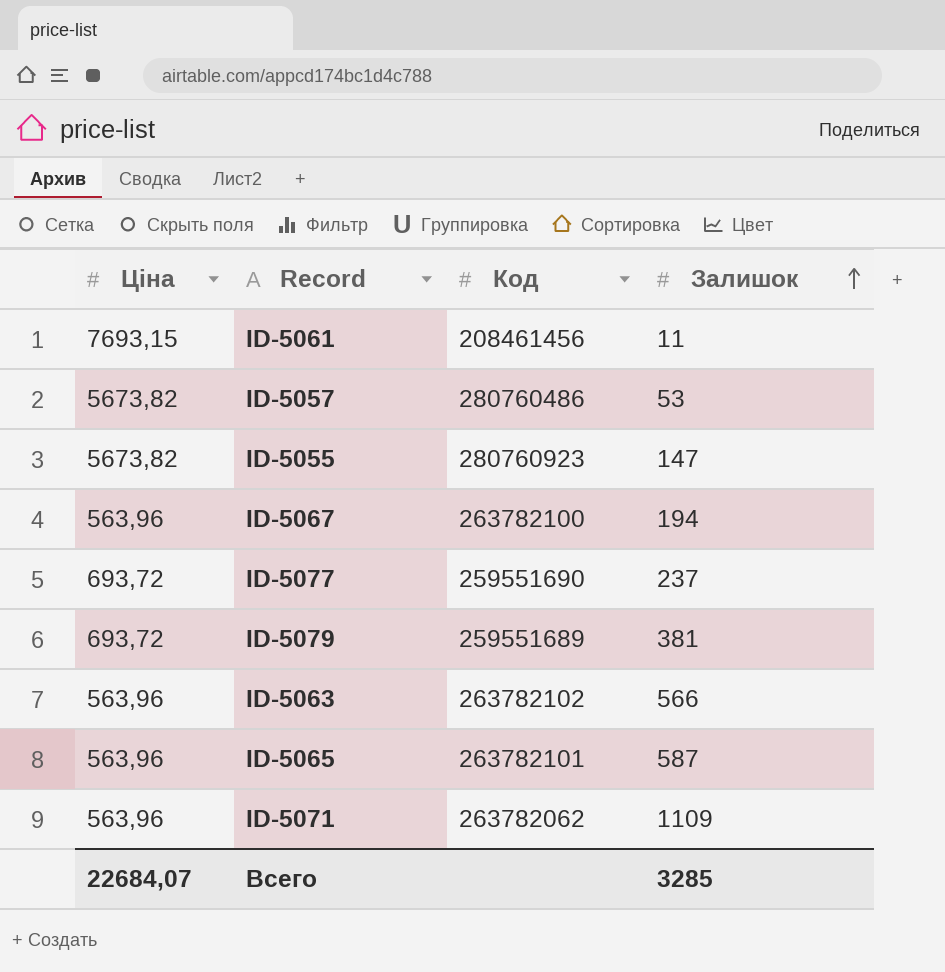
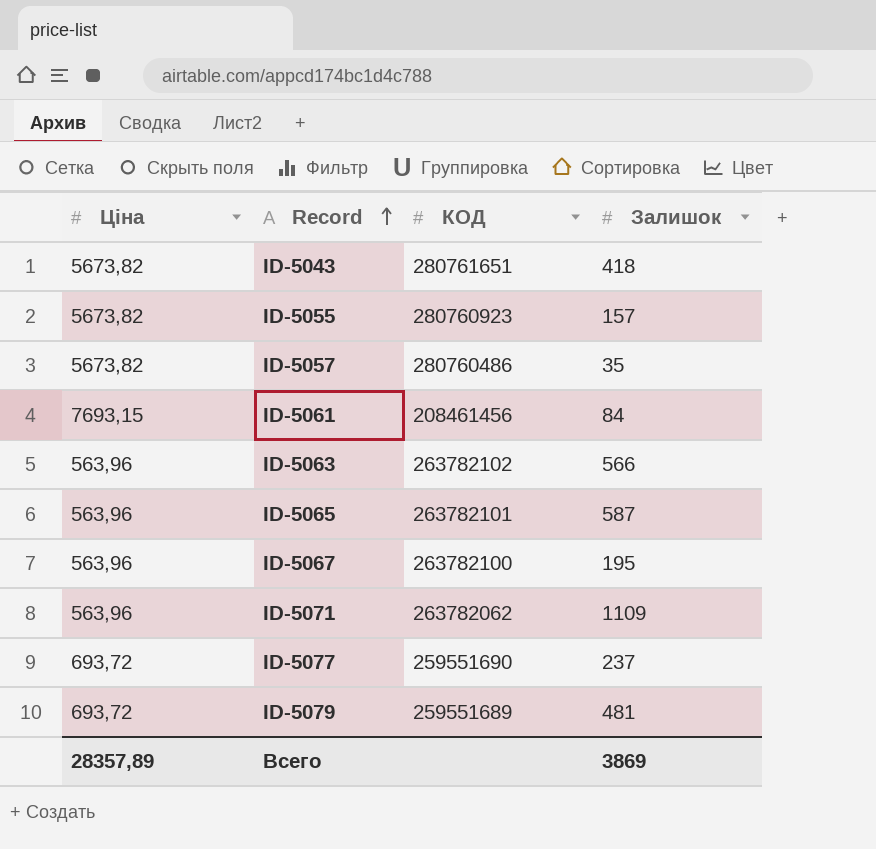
row order: Залишок ascending -> Record ascending
column name: Код -> КОД
row ID-5043: none -> 5673,82 | 280761651 | 418
ID-5055 | Залишок: 147 -> 157
ID-5057 | Залишок: 53 -> 35
ID-5061 | Залишок: 11 -> 84
ID-5067 | Залишок: 194 -> 195
ID-5079 | Залишок: 381 -> 481
Всего | Ціна: 22684,07 -> 28357,89
Всего | Залишок: 3285 -> 3869

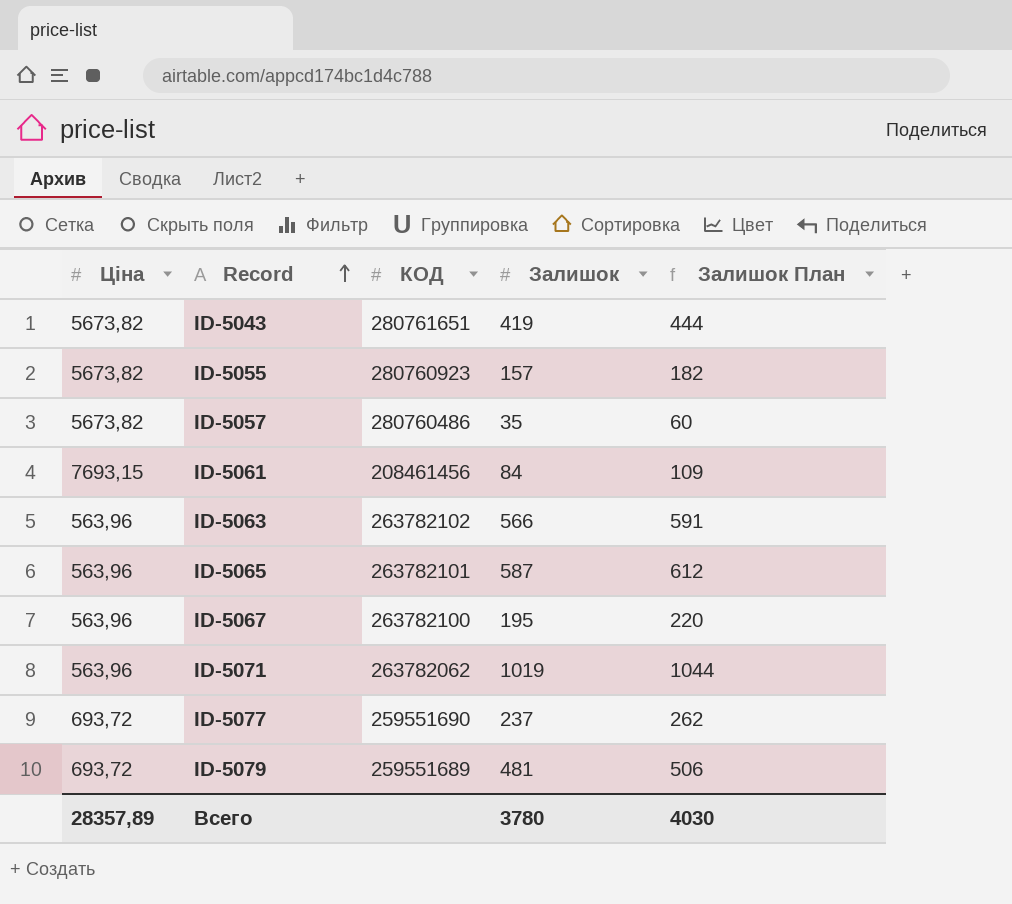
column Залишок План | formula: none -> [Залишок] + 25
ID-5043 | Залишок: 418 -> 419
ID-5071 | Залишок: 1109 -> 1019
Всего | Залишок: 3869 -> 3780

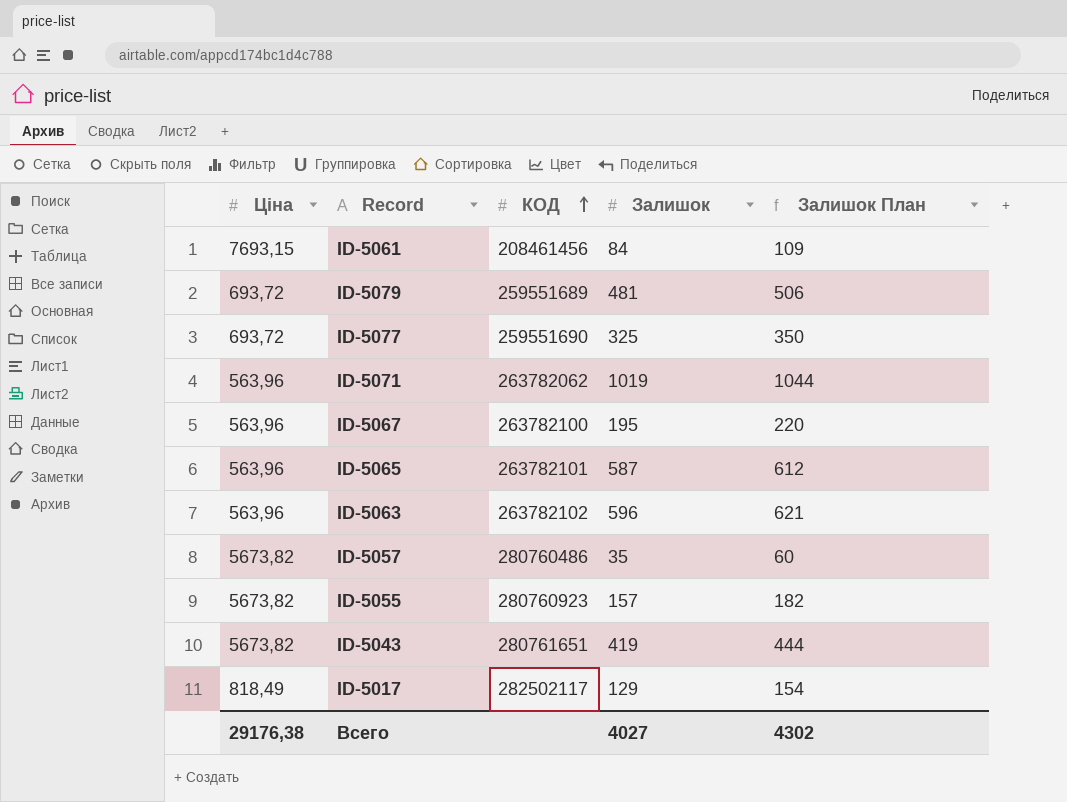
row order: Record ascending -> КОД ascending
ID-5077 | Залишок: 237 -> 325
ID-5077 | Залишок План: 262 -> 350
ID-5063 | Залишок: 566 -> 596
ID-5063 | Залишок План: 591 -> 621
row ID-5017: none -> 818,49 | 282502117 | 129 | 154
Всего | Ціна: 28357,89 -> 29176,38
Всего | Залишок: 3780 -> 4027
Всего | Залишок План: 4030 -> 4302

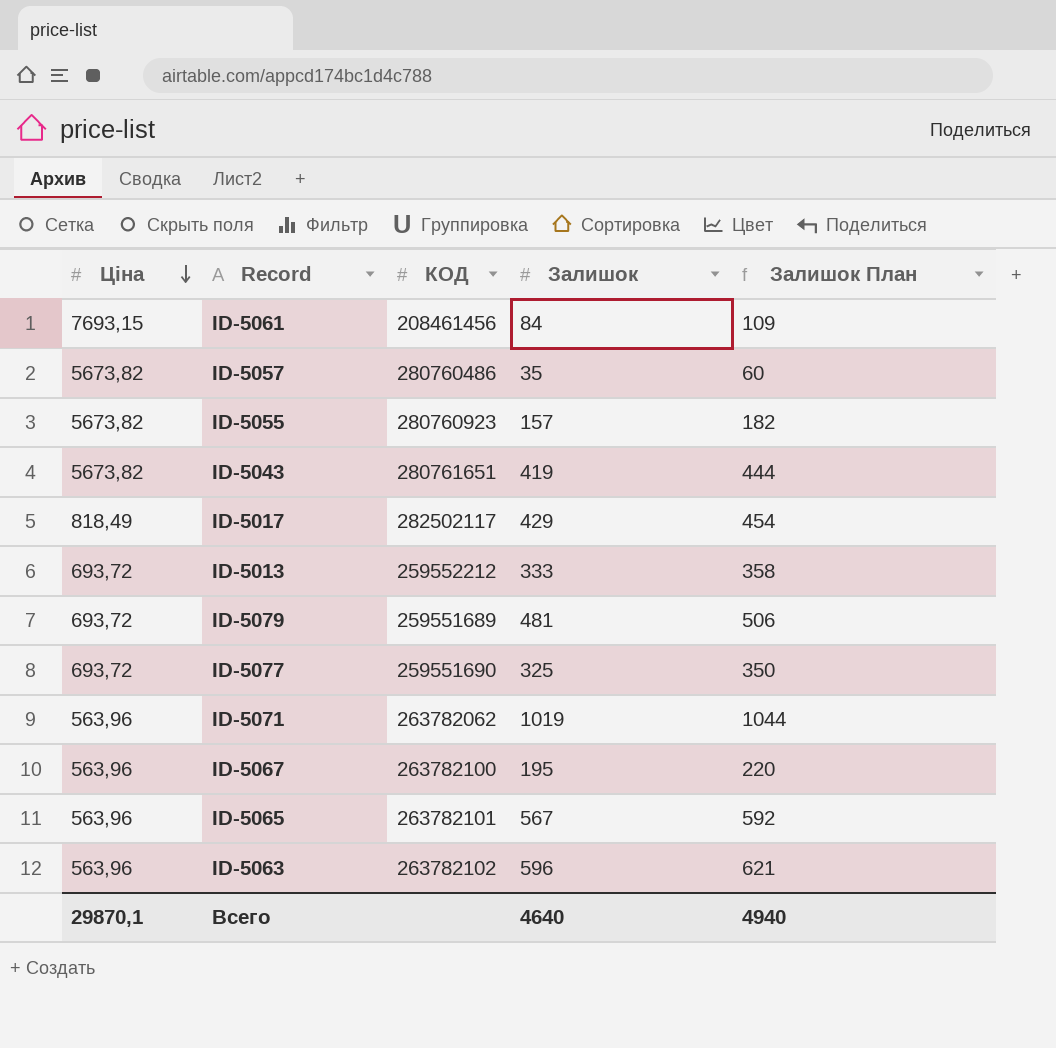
row order: КОД ascending -> Ціна descending
ID-5017 | Залишок: 129 -> 429
ID-5017 | Залишок План: 154 -> 454
row ID-5013: none -> 693,72 | 259552212 | 333 | 358
ID-5065 | Залишок: 587 -> 567
ID-5065 | Залишок План: 612 -> 592
Всего | Ціна: 29176,38 -> 29870,1
Всего | Залишок: 4027 -> 4640
Всего | Залишок План: 4302 -> 4940

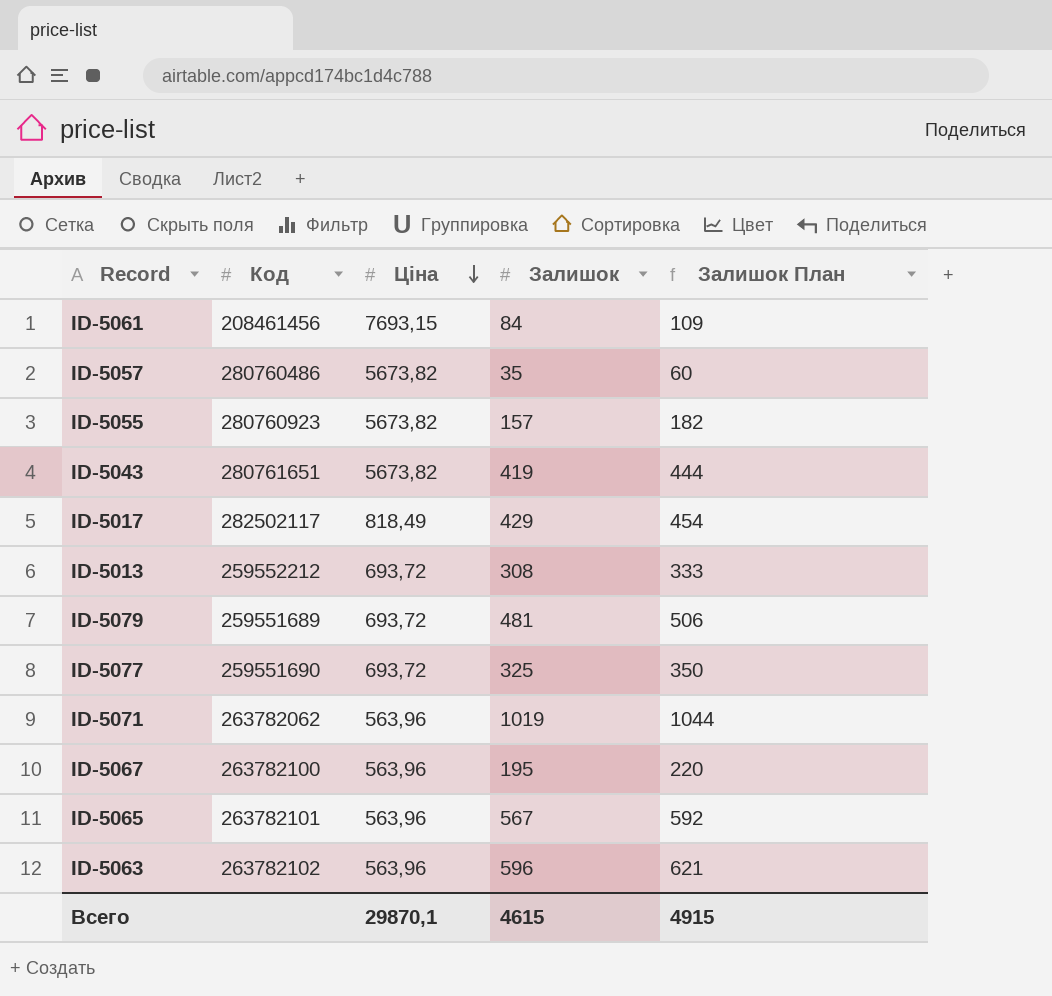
column name: КОД -> Код
column Ціна | position: 1 -> 3
ID-5013 | Залишок: 333 -> 308
ID-5013 | Залишок План: 358 -> 333
Всего | Залишок: 4640 -> 4615
Всего | Залишок План: 4940 -> 4915

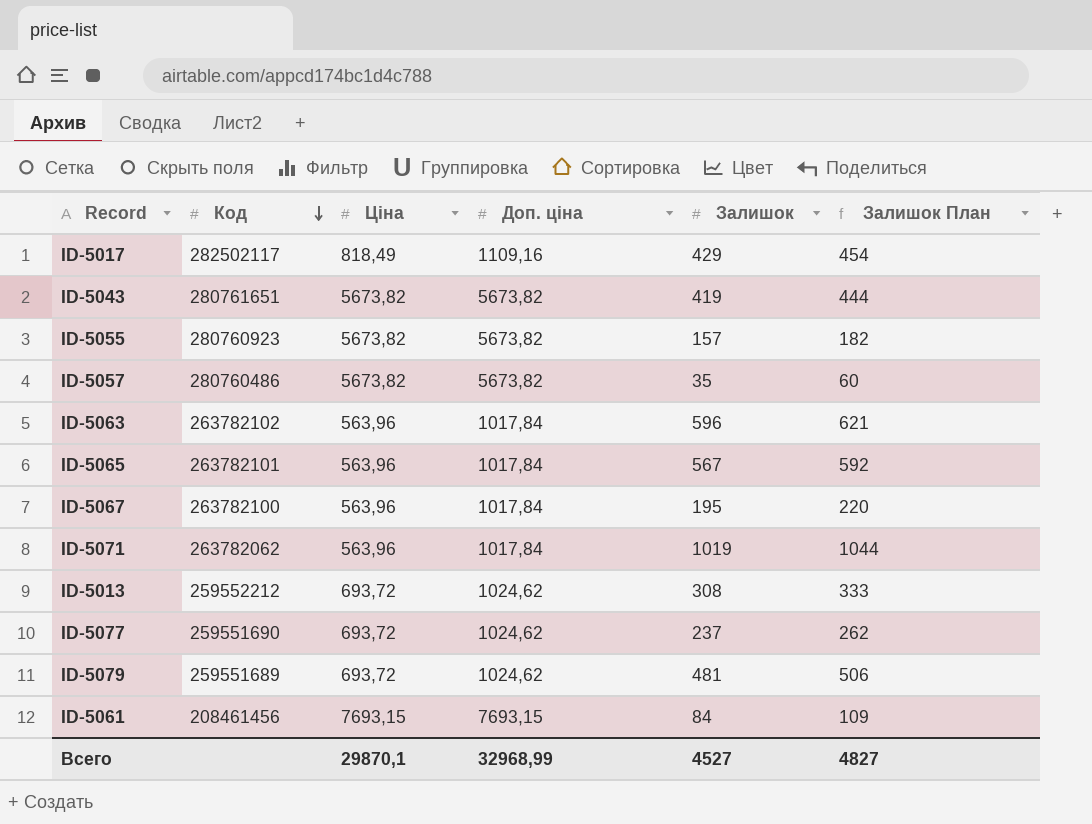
row order: Ціна descending -> Код descending
column Доп. ціна | position: none -> 4
ID-5077 | Залишок: 325 -> 237
ID-5077 | Залишок План: 350 -> 262
Всего | Залишок: 4615 -> 4527
Всего | Залишок План: 4915 -> 4827

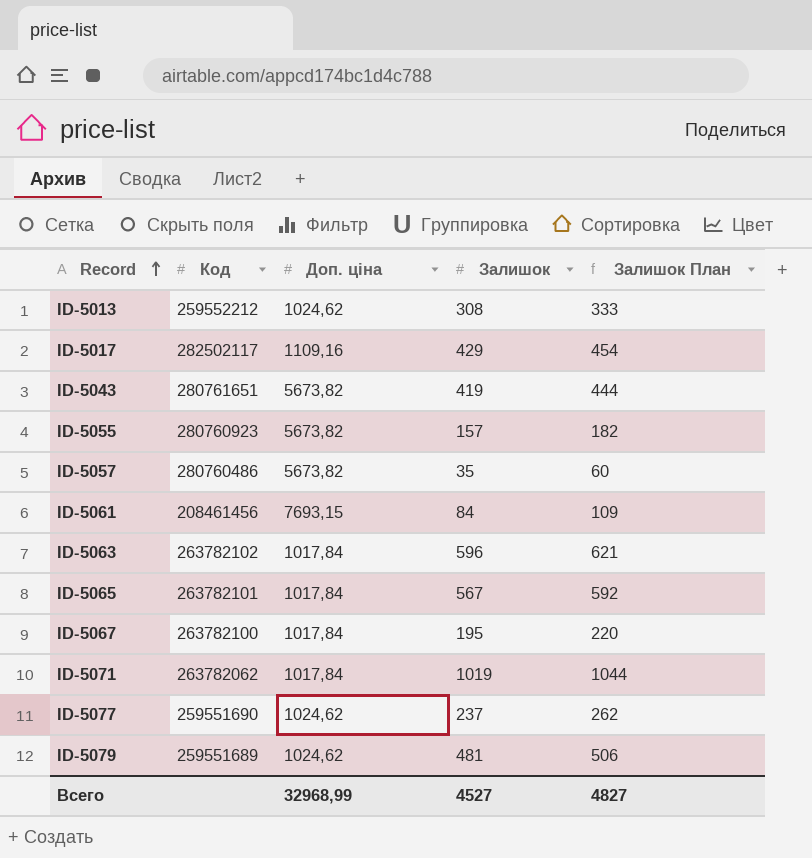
row order: Код descending -> Record ascending
column Ціна | position: 3 -> none

